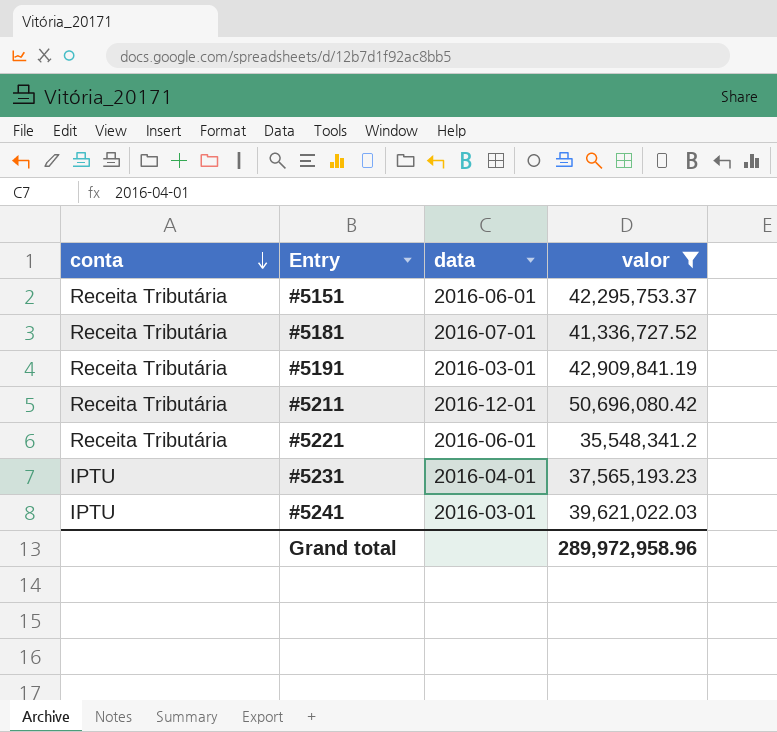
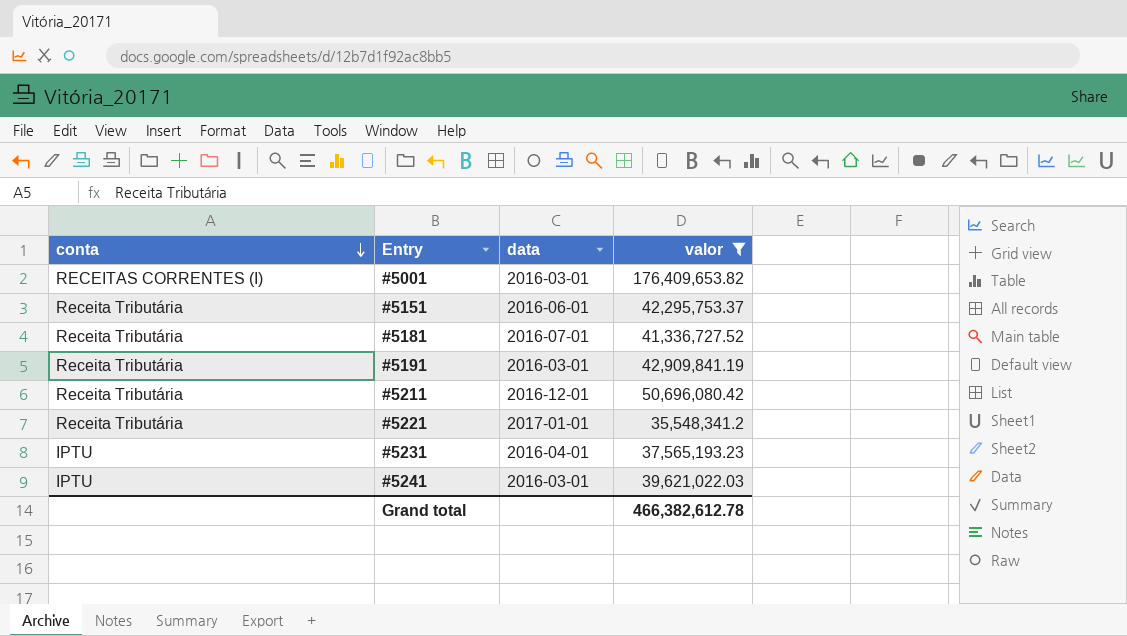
row #5001: none -> RECEITAS CORRENTES (I) | 2016-03-01 | 176,409,653.82
#5221 | data: 2016-06-01 -> 2017-01-01
Grand total | valor: 289,972,958.96 -> 466,382,612.78

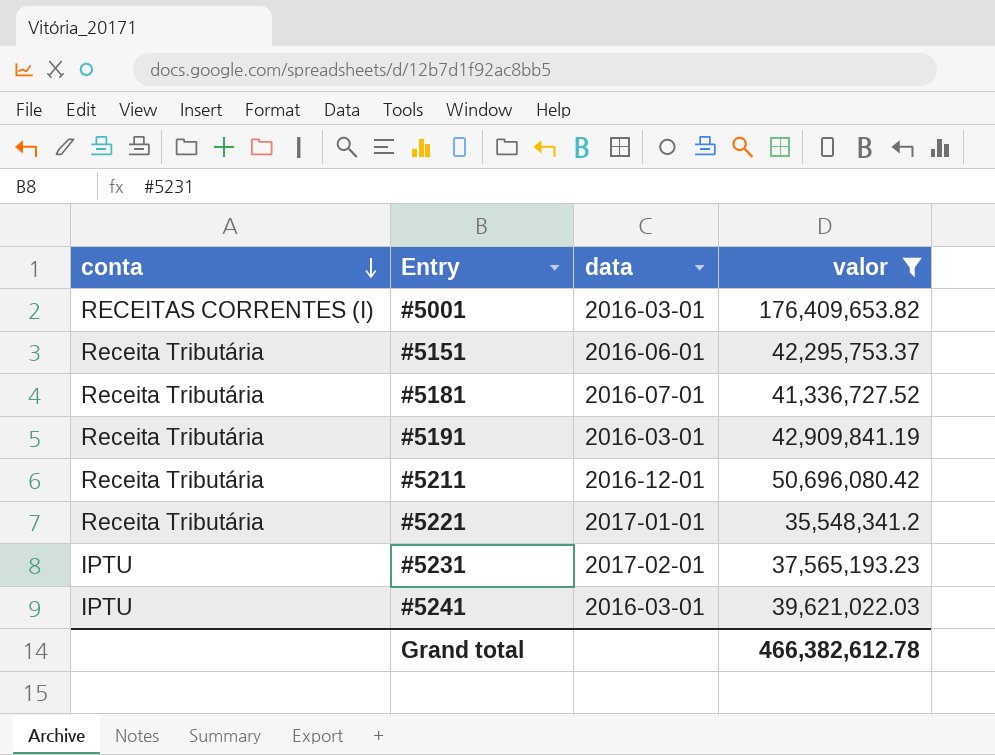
#5231 | data: 2016-04-01 -> 2017-02-01

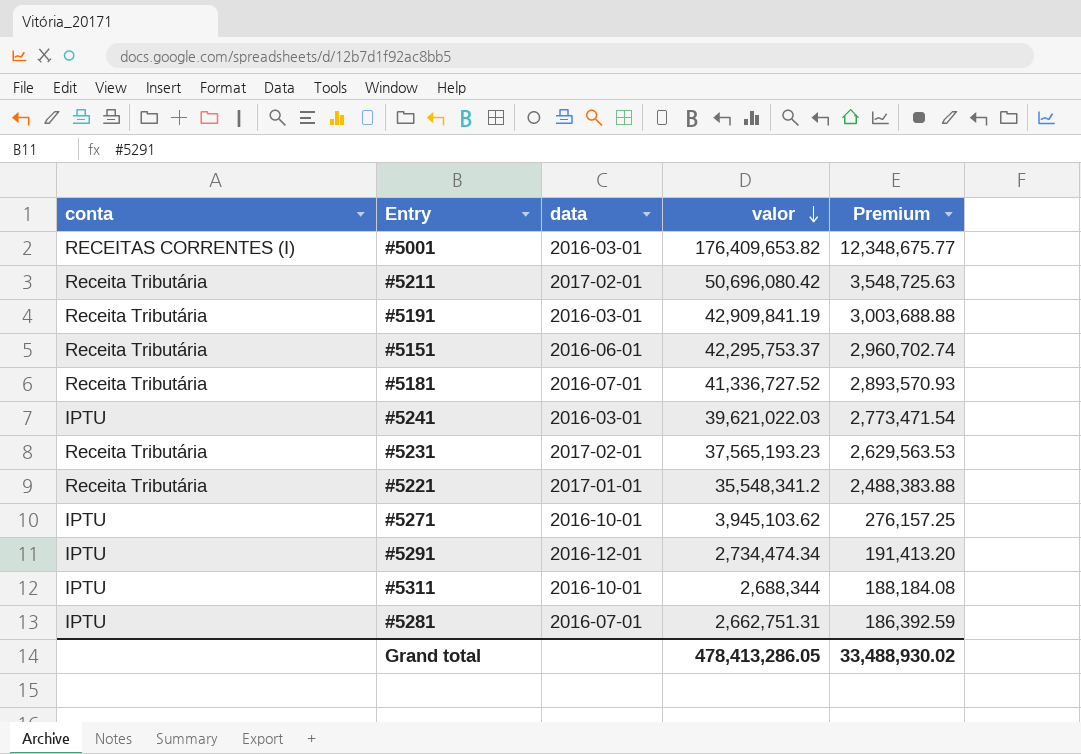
filter: valor >= 35,548,341.2 -> none
row order: conta descending -> valor descending
column Premium | formula: none -> [valor] * 0.07
#5211 | data: 2016-12-01 -> 2017-02-01
#5231 | conta: IPTU -> Receita Tributária
Grand total | valor: 466,382,612.78 -> 478,413,286.05

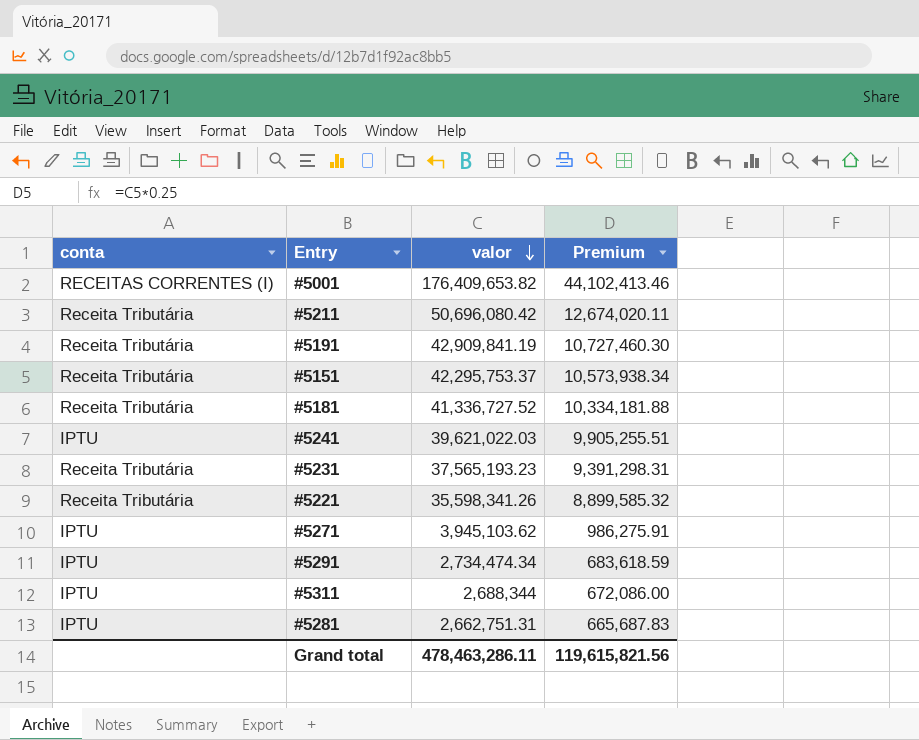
column data | position: 3 -> none
column Premium | formula: [valor] * 0.07 -> [valor] * 0.25
#5221 | valor: 35,548,341.2 -> 35,598,341.26
Grand total | valor: 478,413,286.05 -> 478,463,286.11
Grand total | Premium: 33,488,930.02 -> 119,615,821.56

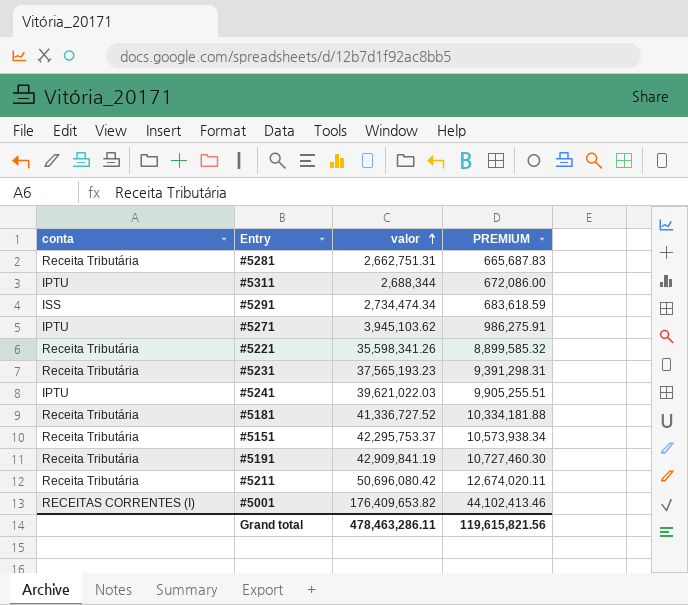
row order: valor descending -> valor ascending
column name: Premium -> PREMIUM
#5281 | conta: IPTU -> Receita Tributária
#5291 | conta: IPTU -> ISS

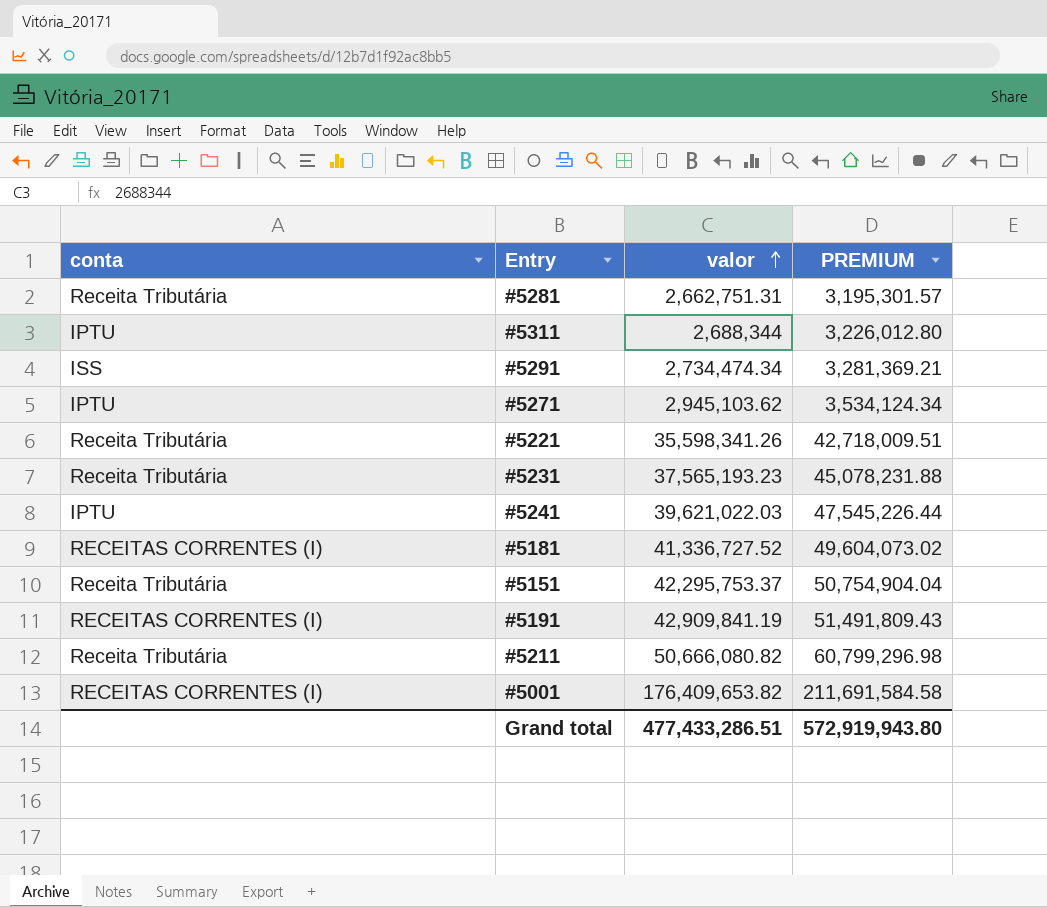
column PREMIUM | formula: [valor] * 0.25 -> [valor] * 1.2
#5271 | valor: 3,945,103.62 -> 2,945,103.62
#5181 | conta: Receita Tributária -> RECEITAS CORRENTES (I)
#5191 | conta: Receita Tributária -> RECEITAS CORRENTES (I)
#5211 | valor: 50,696,080.42 -> 50,666,080.82
Grand total | valor: 478,463,286.11 -> 477,433,286.51
Grand total | PREMIUM: 119,615,821.56 -> 572,919,943.80

